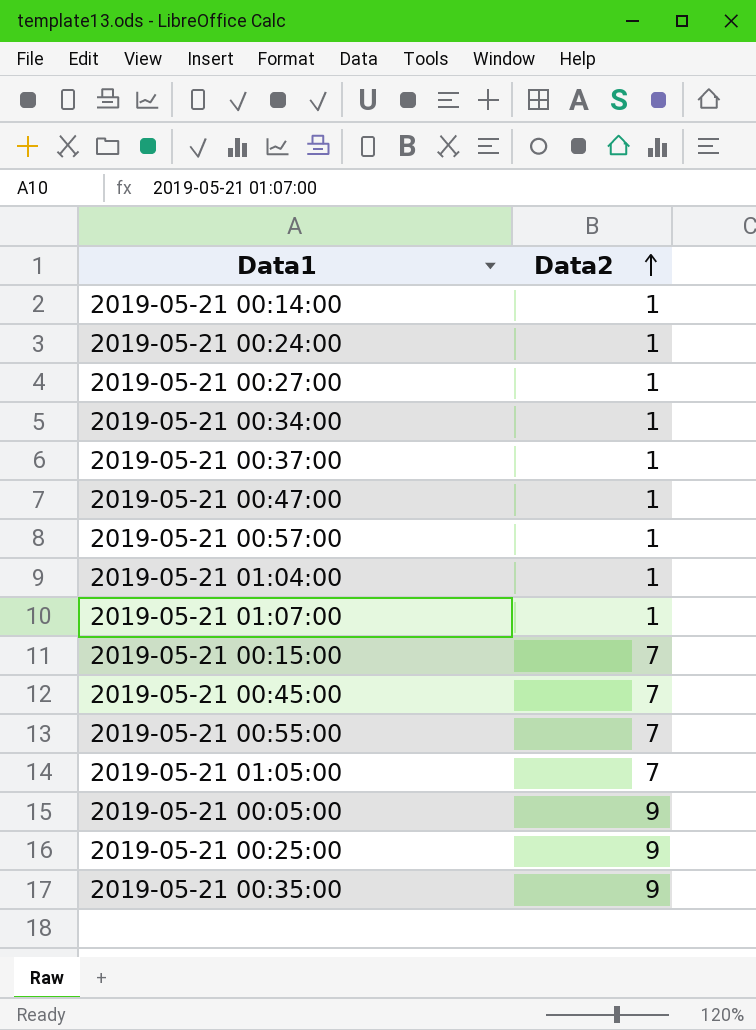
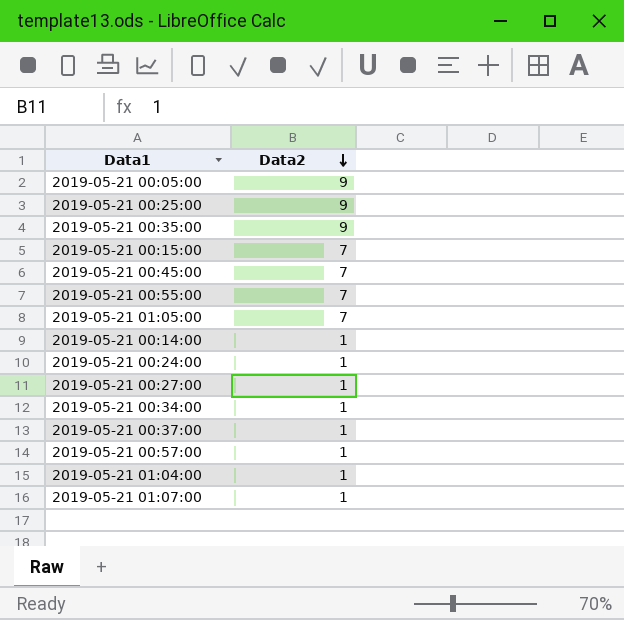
row order: Data2 ascending -> Data2 descending
row 2019-05-21 00:47:00: 1 -> none

